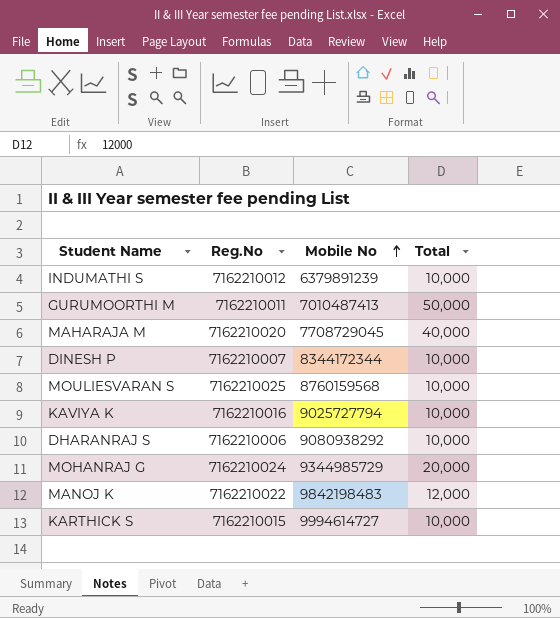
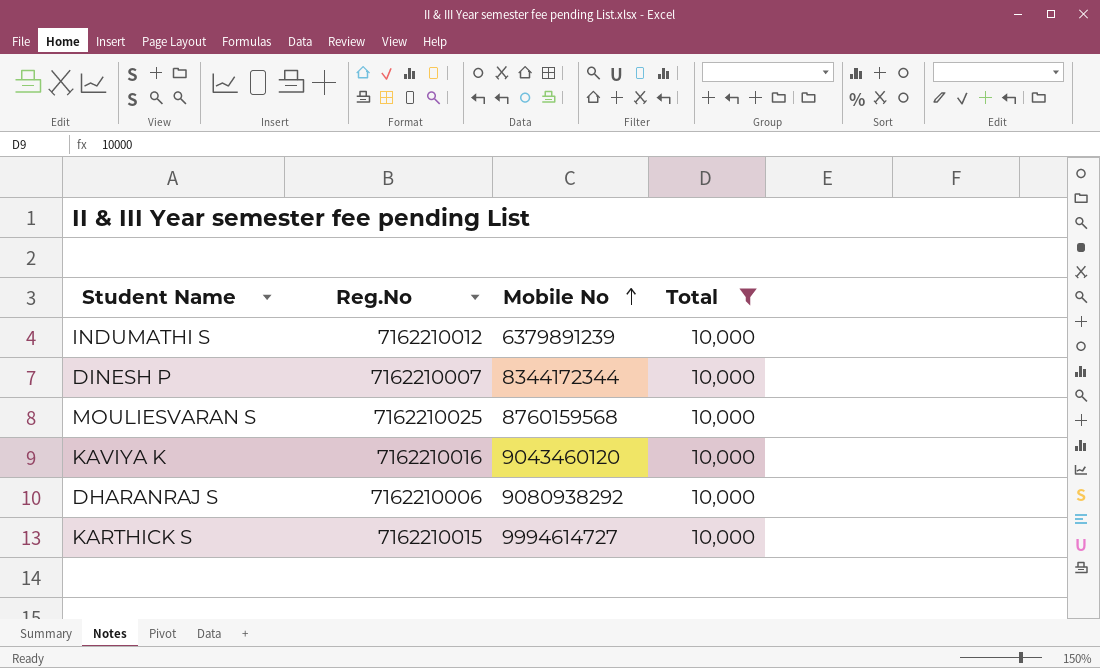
filter: none -> Total = 10,000
KAVIYA K | Mobile No: 9025727794 -> 9043460120

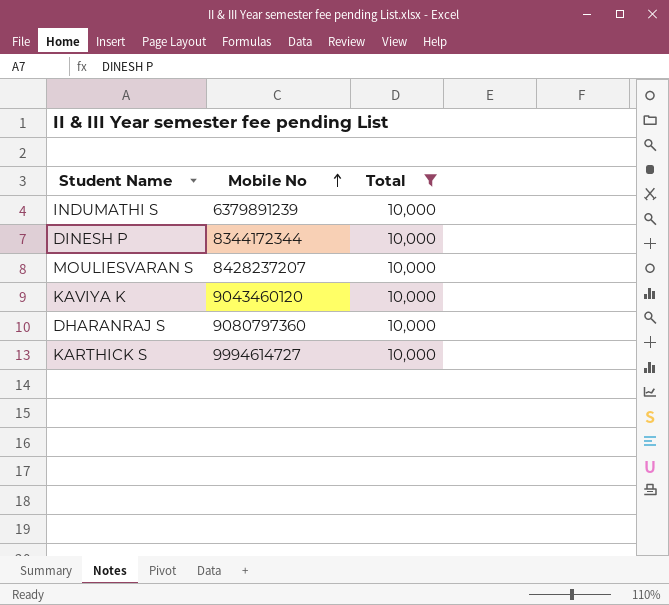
column Reg.No | position: 2 -> none
MOULIESVARAN S | Mobile No: 8760159568 -> 8428237207
DHARANRAJ S | Mobile No: 9080938292 -> 9080797360

